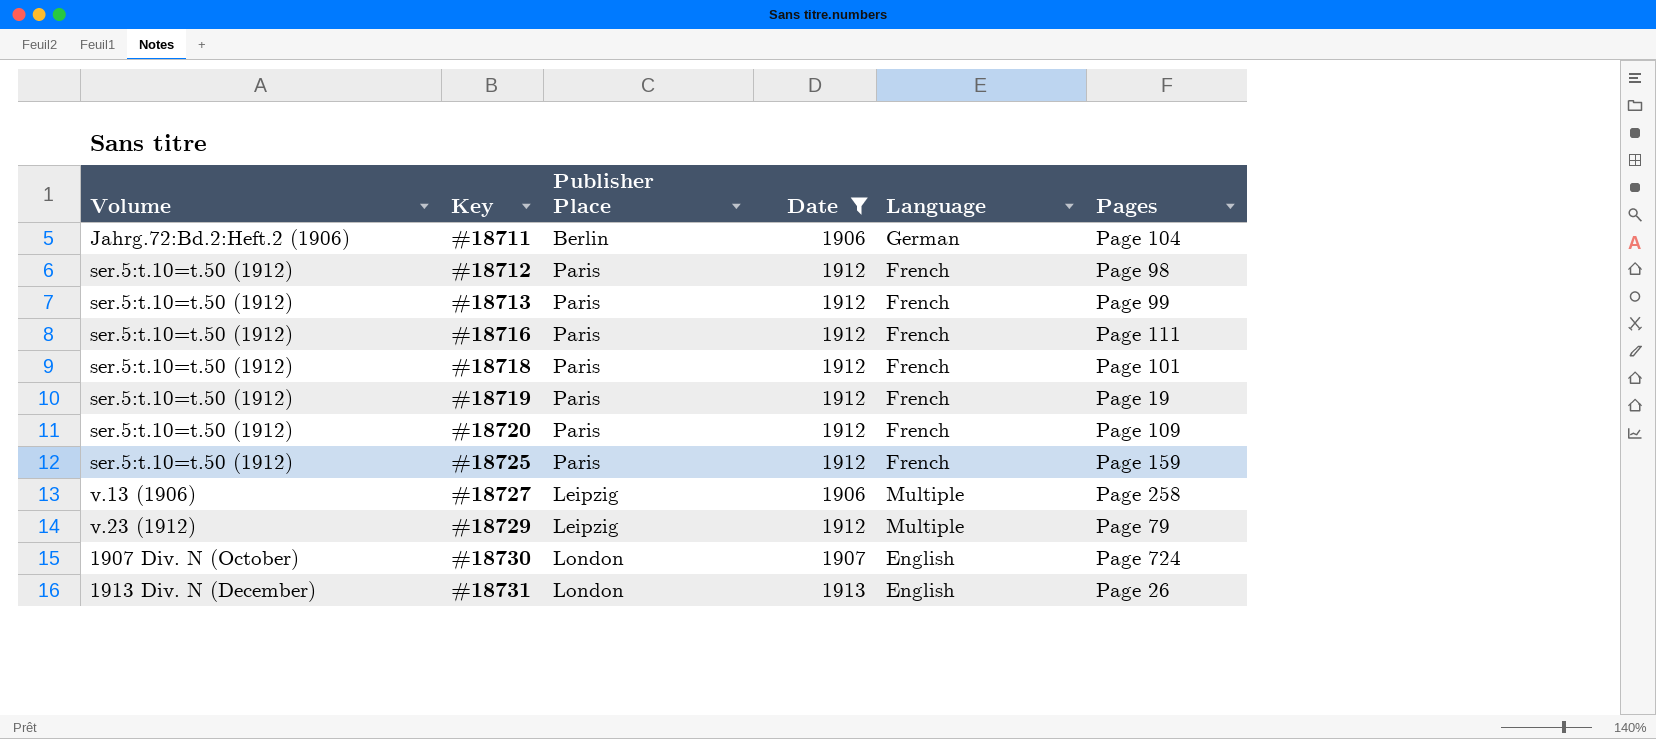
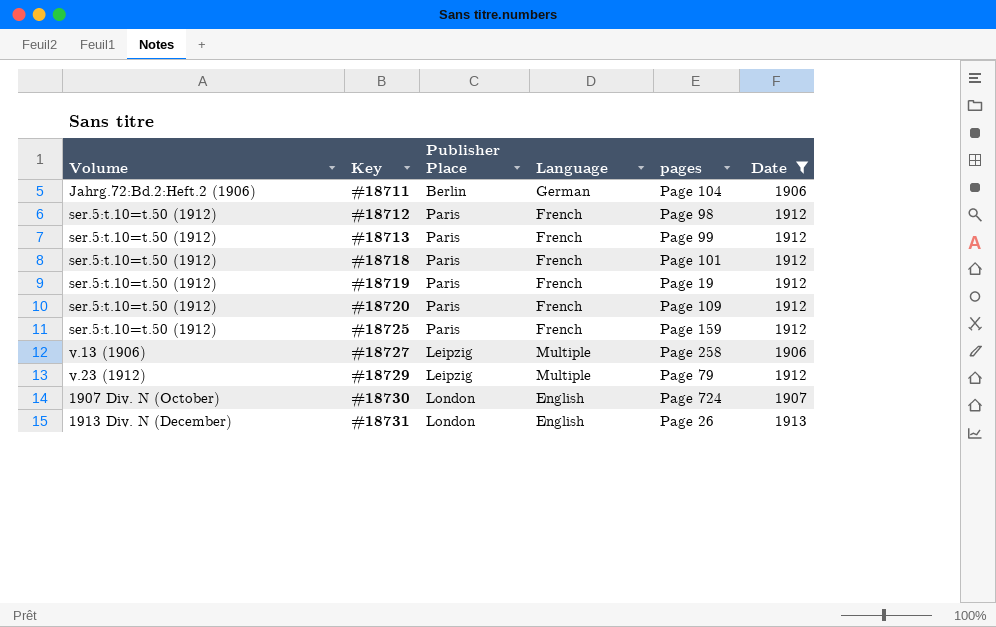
column name: Pages -> pages
column Date | position: 4 -> 6
row #18716: ser.5:t.10=t.50 (1912) | Paris | 1912 | French | Page 111 -> none

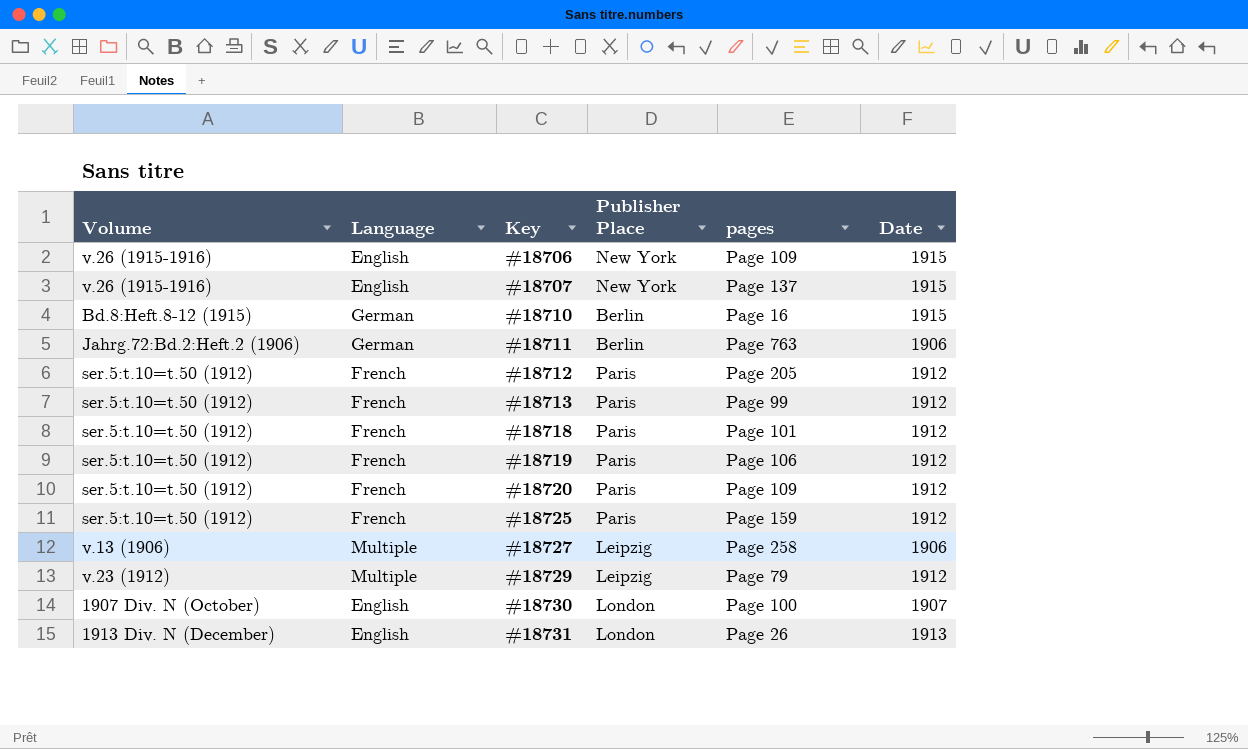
filter: Date != 1915 -> none
column Language | position: 4 -> 2
#18711 | pages: Page 104 -> Page 763
#18712 | pages: Page 98 -> Page 205
#18719 | pages: Page 19 -> Page 106
#18730 | pages: Page 724 -> Page 100

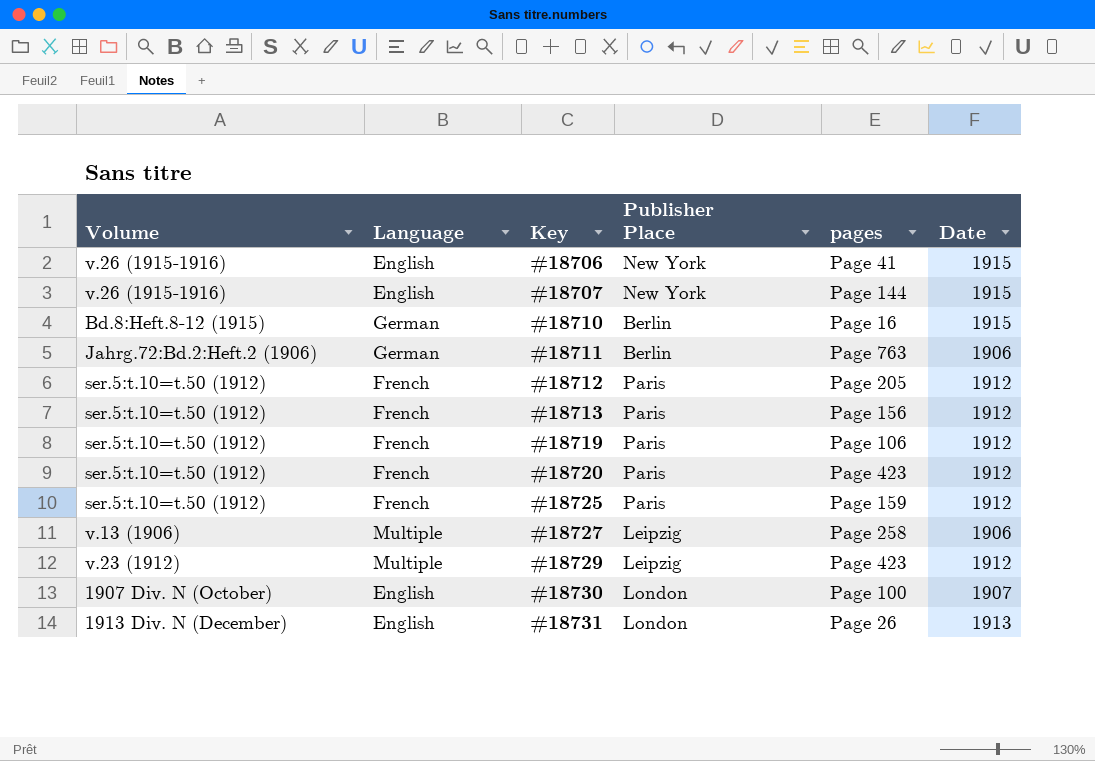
row #18718: ser.5:t.10=t.50 (1912) | French | Paris | Page 101 | 1912 -> none
#18706 | pages: Page 109 -> Page 41
#18707 | pages: Page 137 -> Page 144
#18713 | pages: Page 99 -> Page 156
#18720 | pages: Page 109 -> Page 423
#18729 | pages: Page 79 -> Page 423

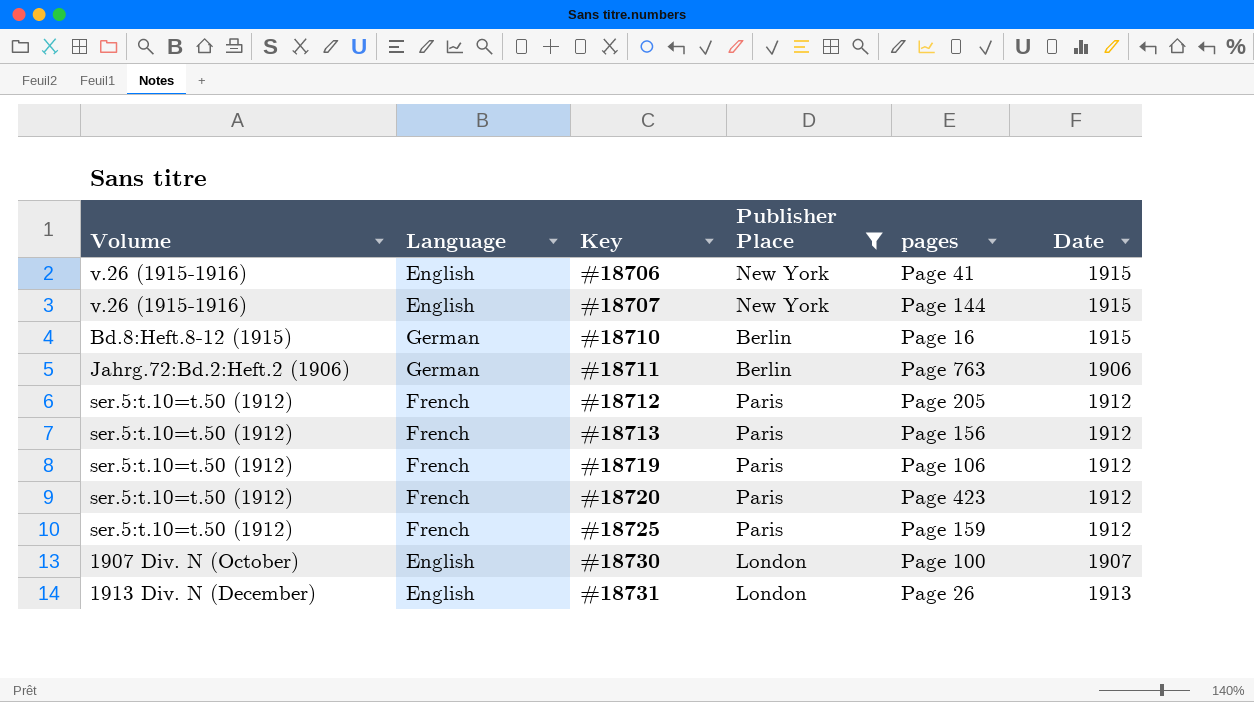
filter: none -> Publisher Place != Leipzig

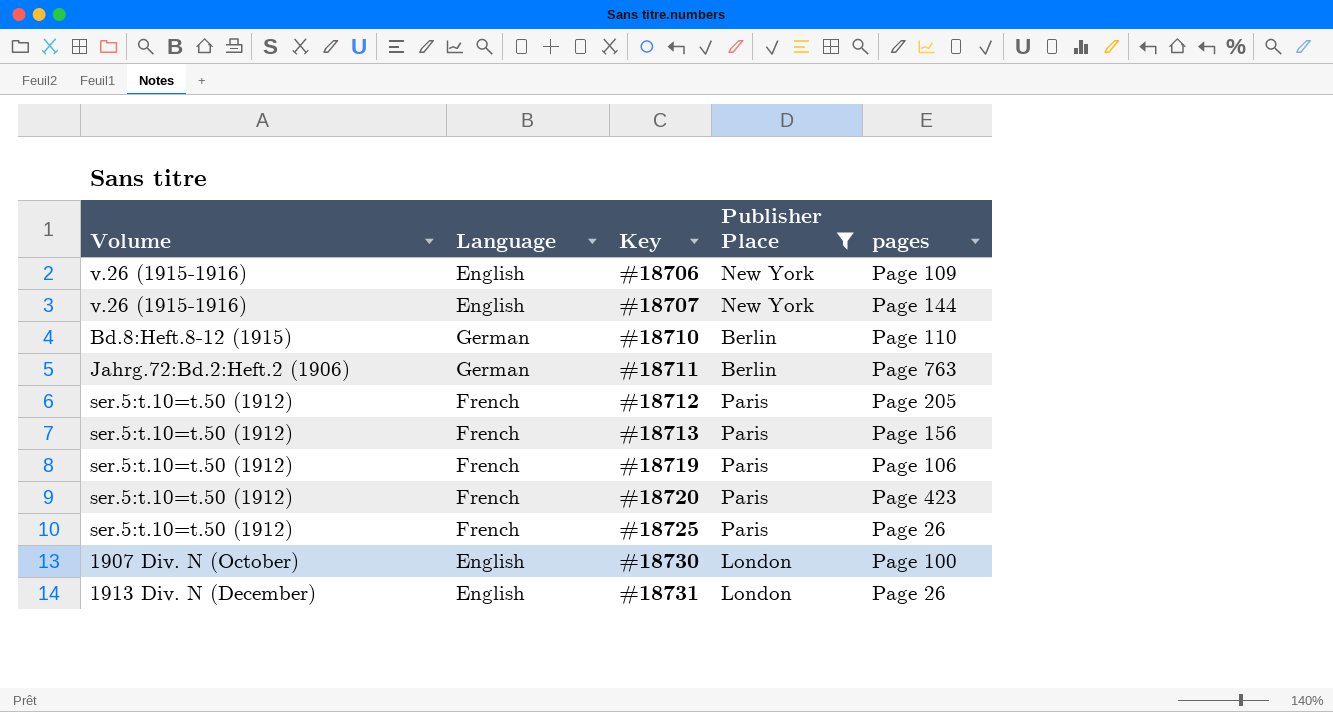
column Date | position: 6 -> none
#18706 | pages: Page 41 -> Page 109
#18710 | pages: Page 16 -> Page 110
#18725 | pages: Page 159 -> Page 26

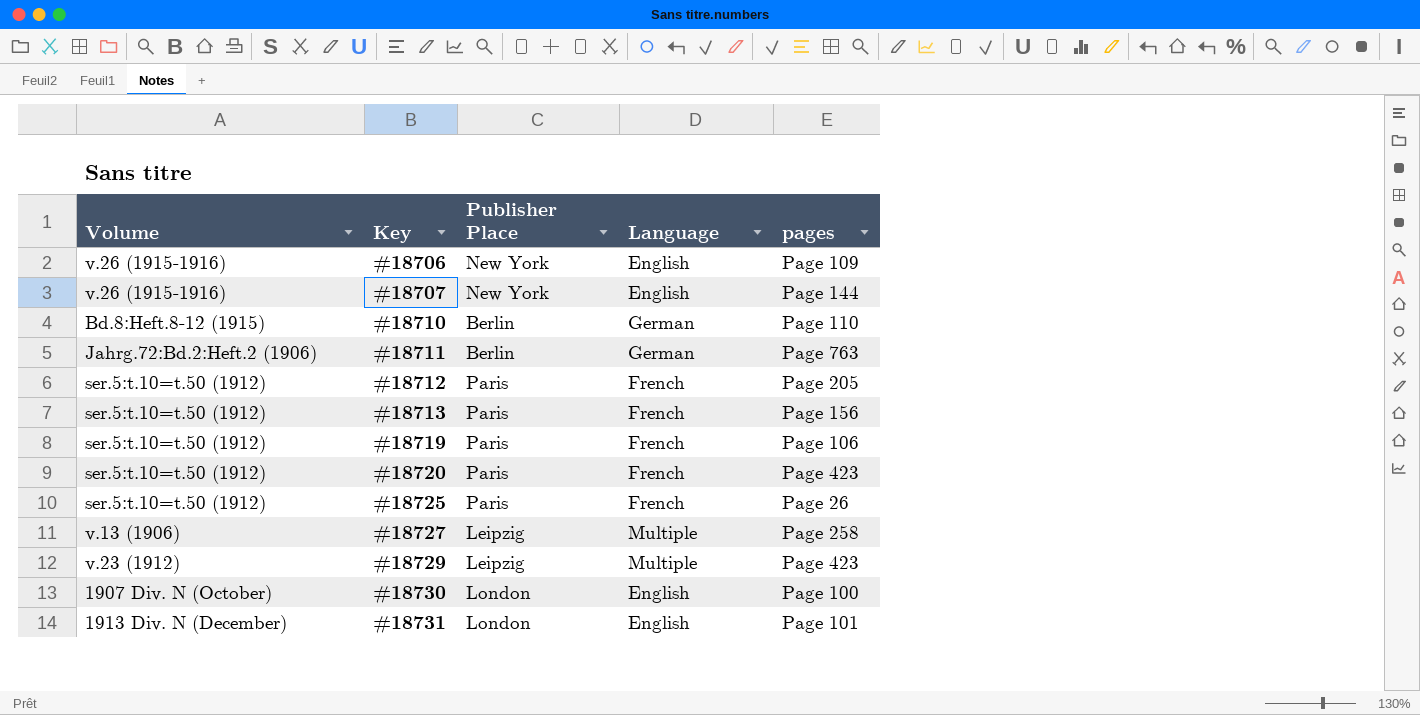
filter: Publisher Place != Leipzig -> none
column Language | position: 2 -> 4
#18731 | pages: Page 26 -> Page 101

